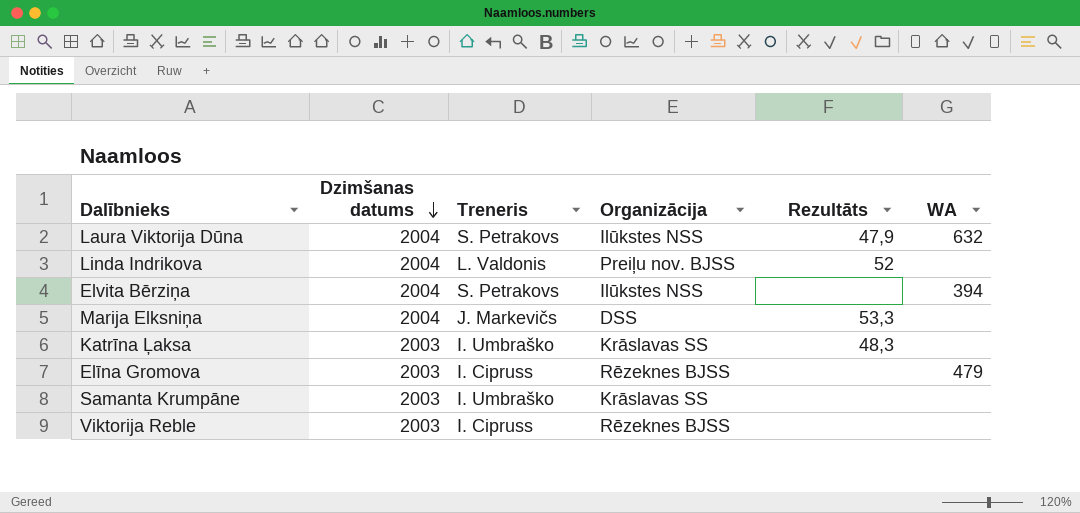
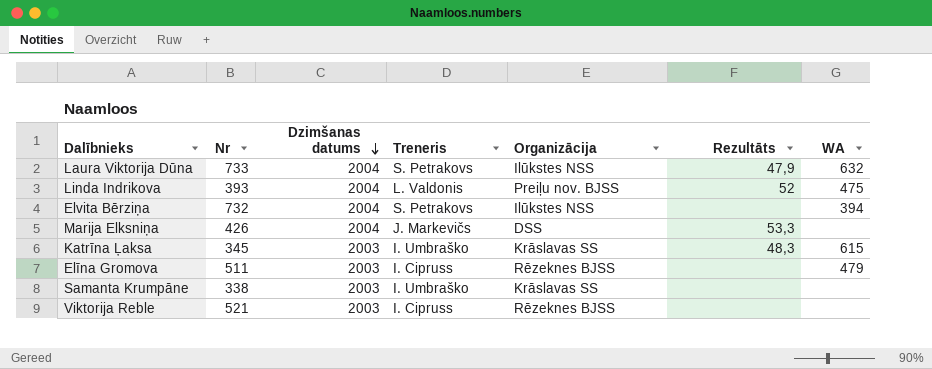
column Nr | position: none -> 2
Linda Indrikova | WA: none -> 475
Katrīna Ļaksa | WA: none -> 615

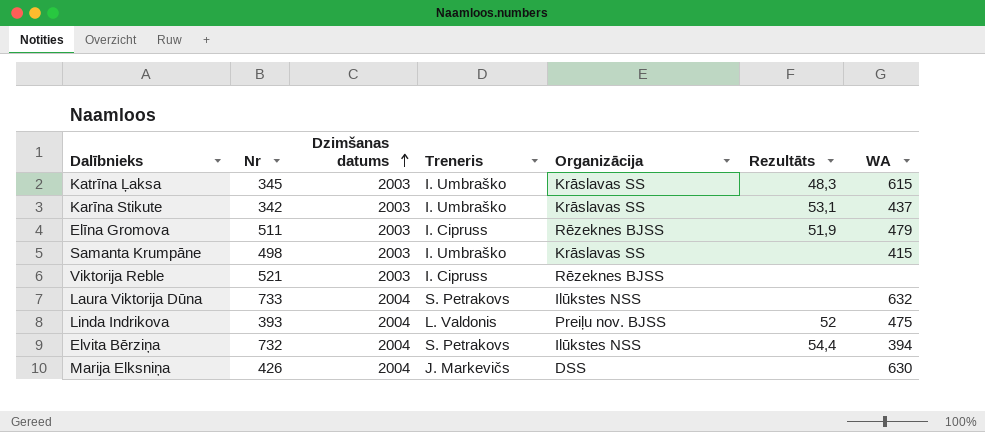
row order: Dzimšanas datums descending -> Dzimšanas datums ascending
row Karīna Stikute: none -> 342 | 2003 | I. Umbraško | Krāslavas SS | 53,1 | 437
Elīna Gromova | Rezultāts: none -> 51,9
Samanta Krumpāne | Nr: 338 -> 498
Samanta Krumpāne | WA: none -> 415
Laura Viktorija Dūna | Rezultāts: 47,9 -> none
Elvita Bērziņa | Rezultāts: none -> 54,4
Marija Elksniņa | Rezultāts: 53,3 -> none
Marija Elksniņa | WA: none -> 630

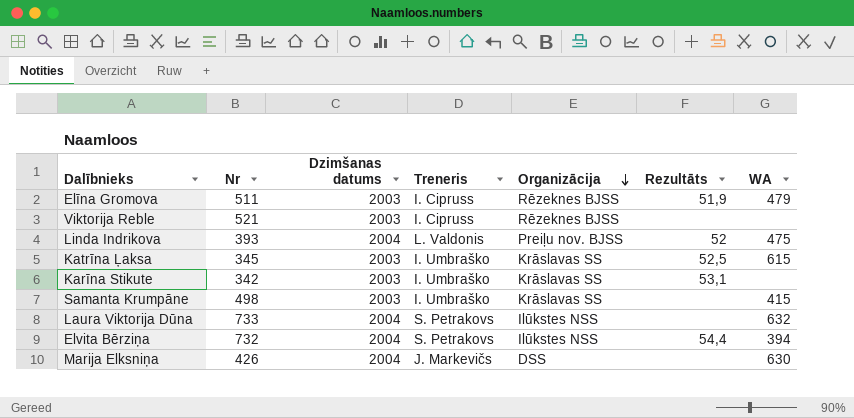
row order: Dzimšanas datums ascending -> Organizācija descending
Katrīna Ļaksa | Rezultāts: 48,3 -> 52,5
Karīna Stikute | WA: 437 -> none

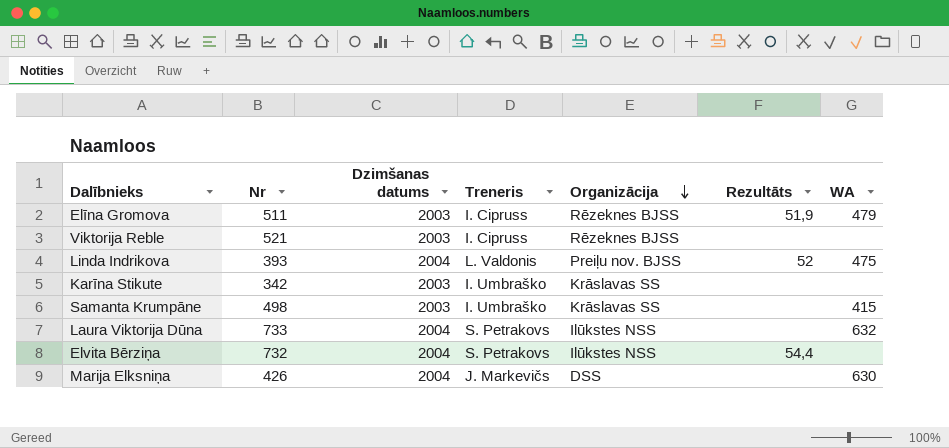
row Katrīna Ļaksa: 345 | 2003 | I. Umbraško | Krāslavas SS | 52,5 | 615 -> none
Karīna Stikute | Rezultāts: 53,1 -> none
Elvita Bērziņa | WA: 394 -> none

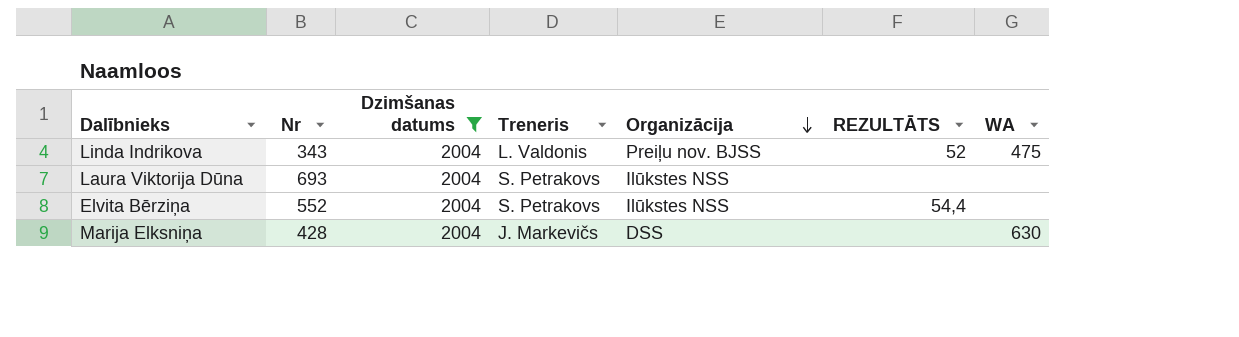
filter: none -> Dzimšanas datums = 2004
column name: Rezultāts -> REZULTĀTS
Linda Indrikova | Nr: 393 -> 343
Laura Viktorija Dūna | Nr: 733 -> 693
Laura Viktorija Dūna | WA: 632 -> none
Elvita Bērziņa | Nr: 732 -> 552
Marija Elksniņa | Nr: 426 -> 428

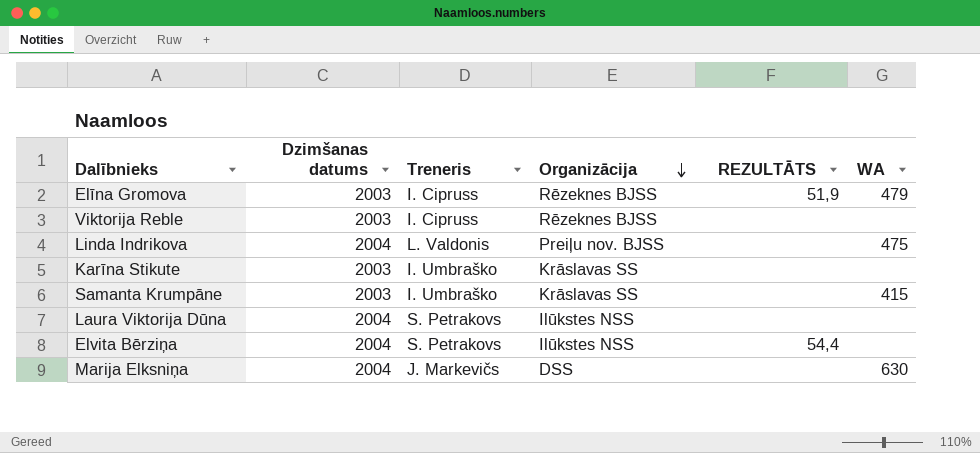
filter: Dzimšanas datums = 2004 -> none
column Nr | position: 2 -> none
Linda Indrikova | REZULTĀTS: 52 -> none

